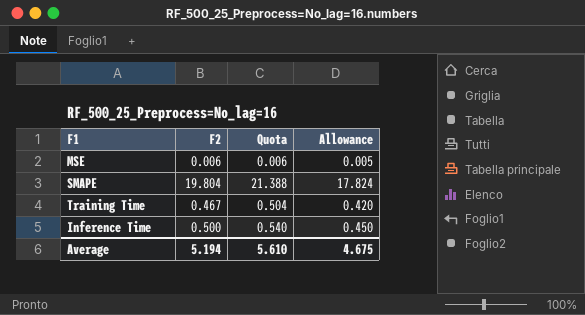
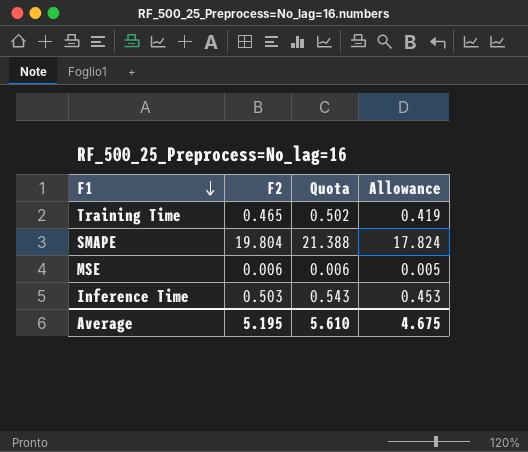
row order: none -> F1 descending
Training Time | F2: 0.467 -> 0.465
Training Time | Quota: 0.504 -> 0.502
Training Time | Allowance: 0.420 -> 0.419
Inference Time | F2: 0.500 -> 0.503
Inference Time | Quota: 0.540 -> 0.543
Inference Time | Allowance: 0.450 -> 0.453
Average | F2: 5.194 -> 5.195

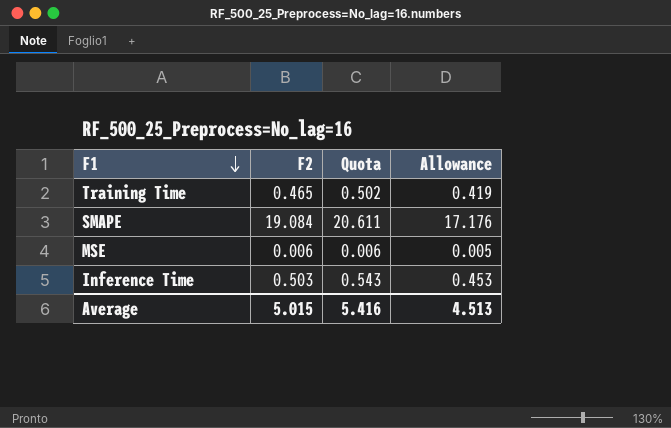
SMAPE | F2: 19.804 -> 19.084
SMAPE | Quota: 21.388 -> 20.611
SMAPE | Allowance: 17.824 -> 17.176
Average | F2: 5.195 -> 5.015
Average | Quota: 5.610 -> 5.416
Average | Allowance: 4.675 -> 4.513

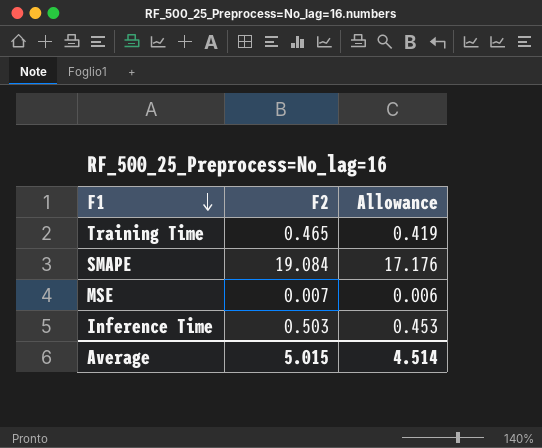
column Quota | formula: [F2] * 1.08 -> none
MSE | F2: 0.006 -> 0.007
MSE | Allowance: 0.005 -> 0.006
Average | Allowance: 4.513 -> 4.514

